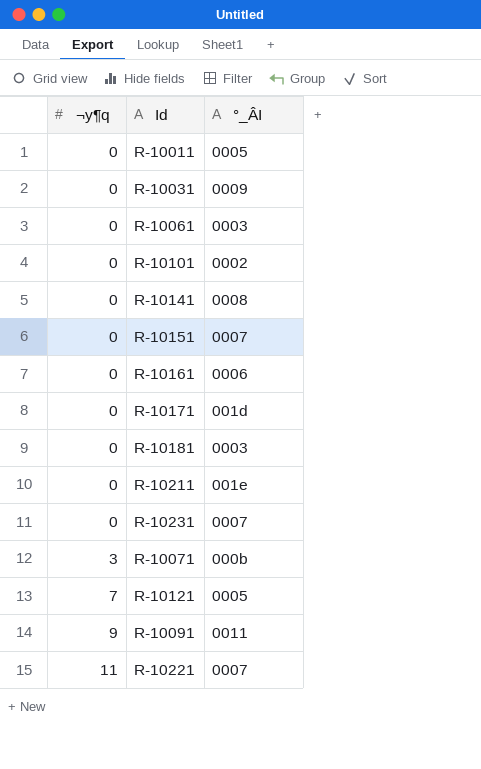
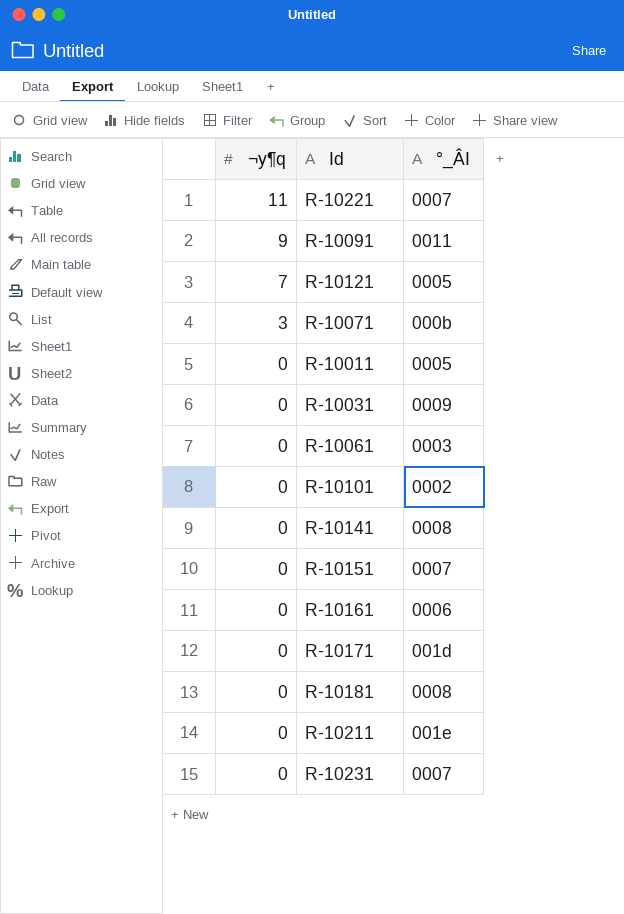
row order: ¬y¶q ascending -> ¬y¶q descending
R-10181 | °_ÂI: 0003 -> 0008

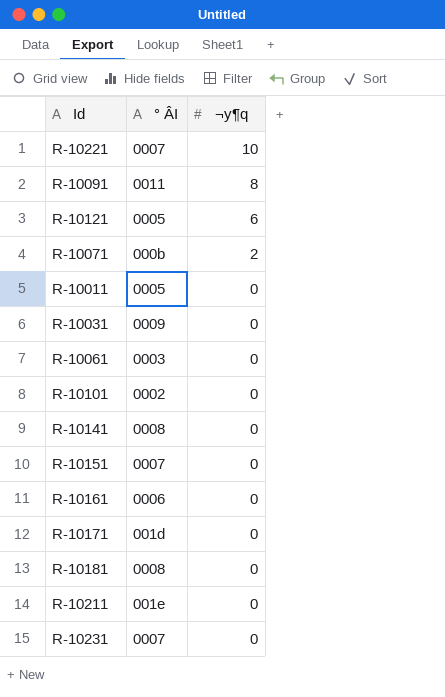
column name: °_ÂI -> ° ÂI
column ¬y¶q | position: 1 -> 3
R-10221 | ¬y¶q: 11 -> 10
R-10091 | ¬y¶q: 9 -> 8
R-10121 | ¬y¶q: 7 -> 6
R-10071 | ¬y¶q: 3 -> 2

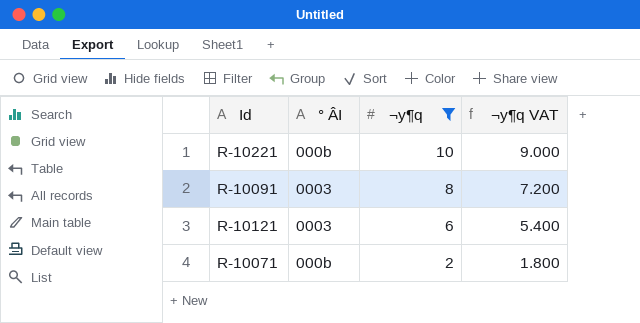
filter: none -> ¬y¶q != 0
column ¬y¶q VAT | formula: none -> [¬y¶q] * 0.9
R-10221 | ° ÂI: 0007 -> 000b
R-10091 | ° ÂI: 0011 -> 0003
R-10121 | ° ÂI: 0005 -> 0003

